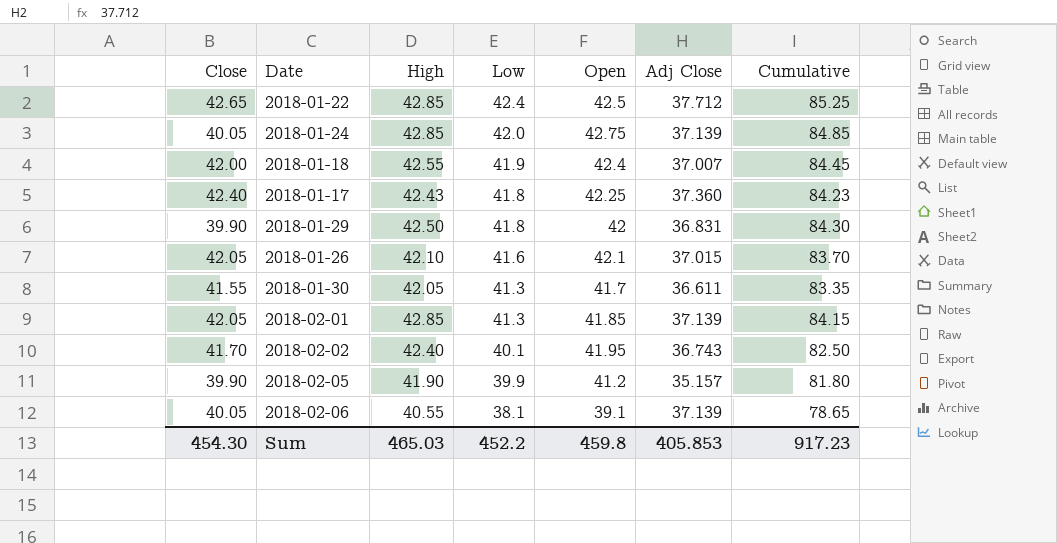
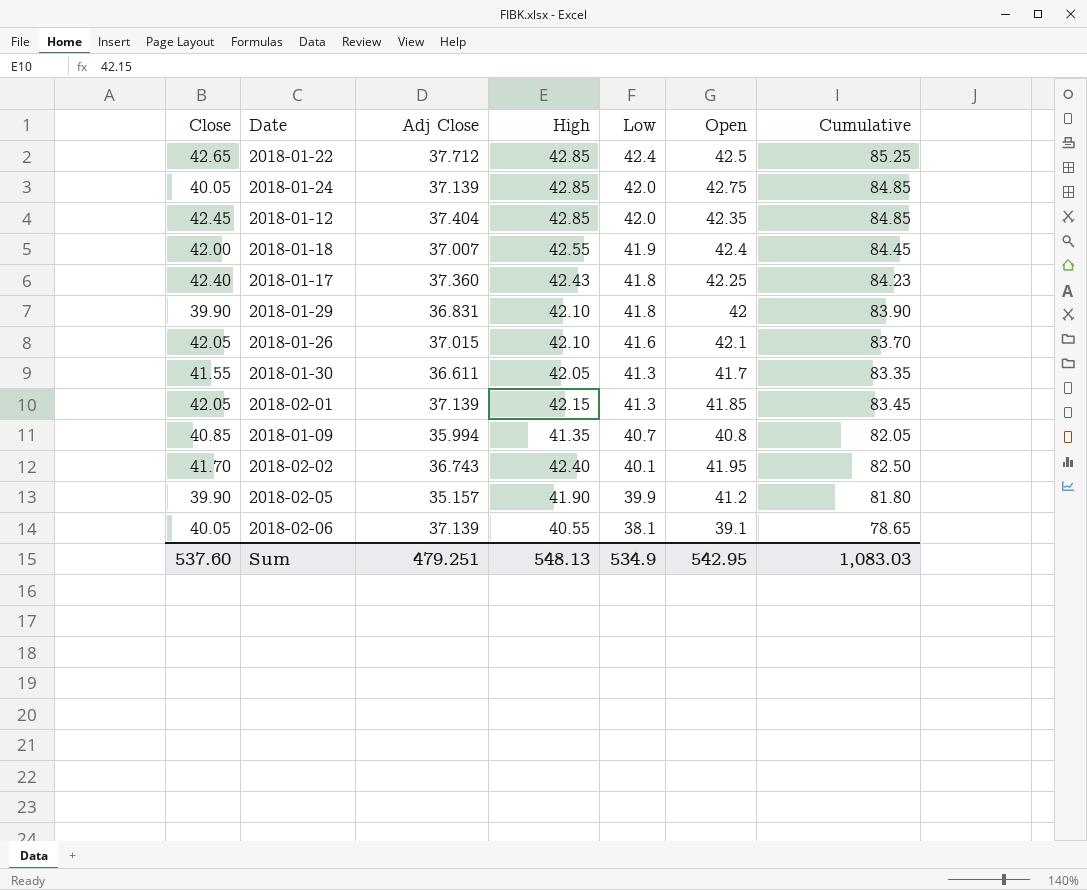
column Adj Close | position: 6 -> 3
row 2018-01-12: none -> 42.45 | 37.404 | 42.85 | 42.0 | 42.35 | 84.85
2018-01-29 | High: 42.50 -> 42.10
2018-01-29 | Cumulative: 84.30 -> 83.90
2018-02-01 | High: 42.85 -> 42.15
2018-02-01 | Cumulative: 84.15 -> 83.45
row 2018-01-09: none -> 40.85 | 35.994 | 41.35 | 40.7 | 40.8 | 82.05
Sum | Close: 454.30 -> 537.60
Sum | Adj Close: 405.853 -> 479.251
Sum | High: 465.03 -> 548.13
Sum | Low: 452.2 -> 534.9
Sum | Open: 459.8 -> 542.95
Sum | Cumulative: 917.23 -> 1,083.03

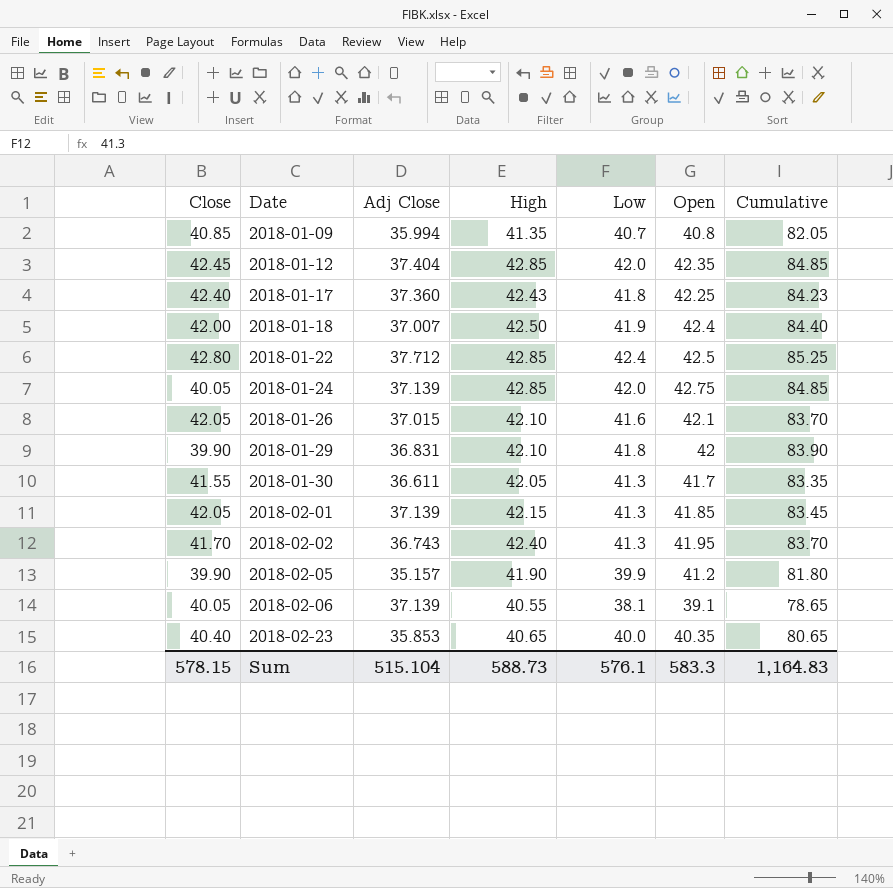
row order: Low descending -> Date ascending
2018-01-18 | High: 42.55 -> 42.50
2018-01-18 | Cumulative: 84.45 -> 84.40
2018-01-22 | Close: 42.65 -> 42.80
2018-02-02 | Low: 40.1 -> 41.3
2018-02-02 | Cumulative: 82.50 -> 83.70
row 2018-02-23: none -> 40.40 | 35.853 | 40.65 | 40.0 | 40.35 | 80.65
Sum | Close: 537.60 -> 578.15
Sum | Adj Close: 479.251 -> 515.104
Sum | High: 548.13 -> 588.73
Sum | Low: 534.9 -> 576.1
Sum | Open: 542.95 -> 583.3
Sum | Cumulative: 1,083.03 -> 1,164.83

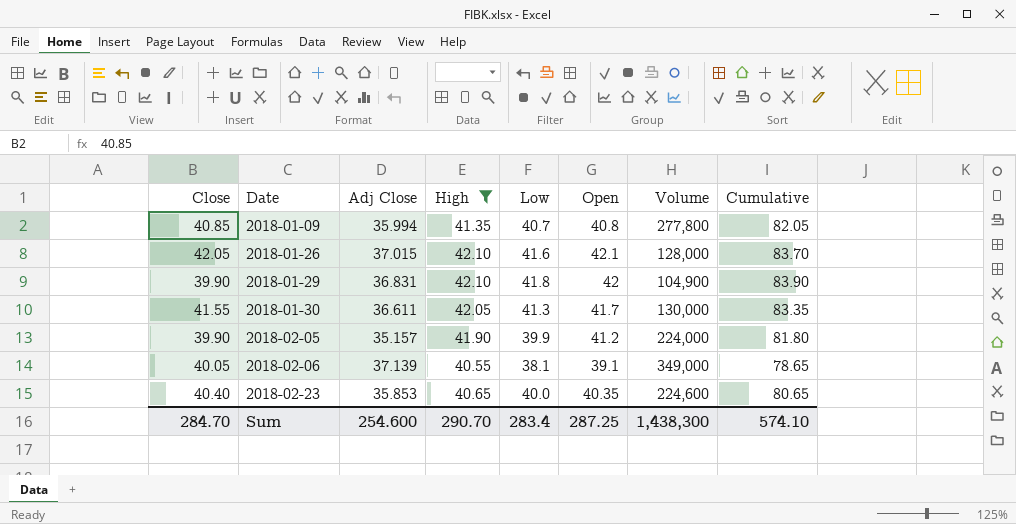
filter: none -> High <= 42.10
column Volume | position: none -> 7
Sum | Close: 578.15 -> 284.70
Sum | Adj Close: 515.104 -> 254.600
Sum | High: 588.73 -> 290.70
Sum | Low: 576.1 -> 283.4
Sum | Open: 583.3 -> 287.25
Sum | Cumulative: 1,164.83 -> 574.10

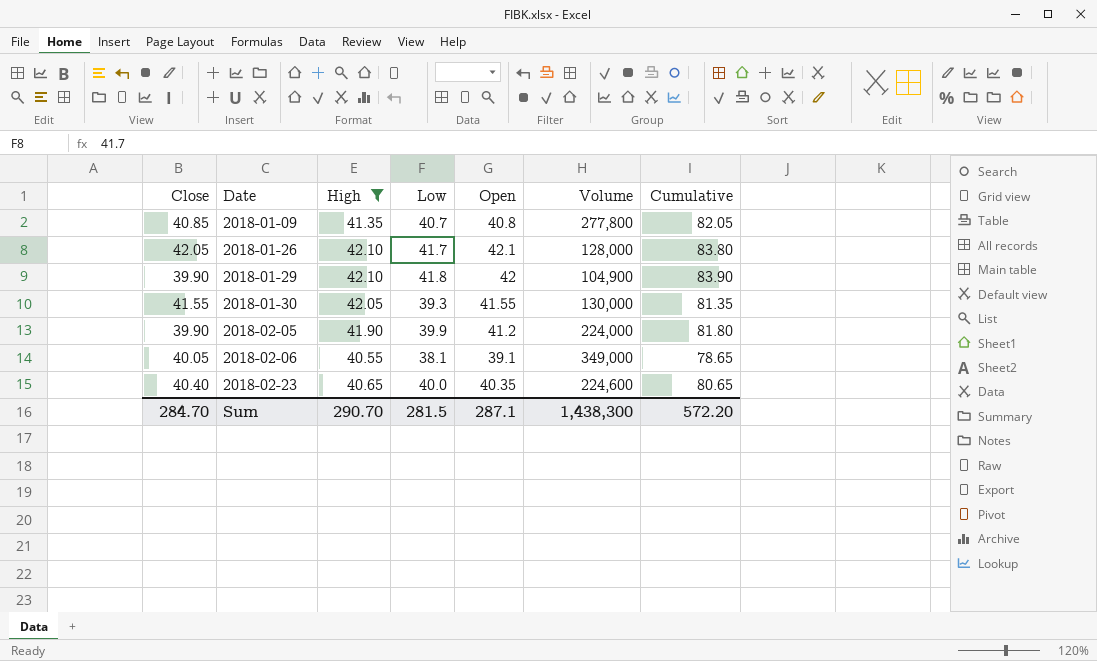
column Adj Close | position: 3 -> none
2018-01-26 | Low: 41.6 -> 41.7
2018-01-26 | Cumulative: 83.70 -> 83.80
2018-01-30 | Low: 41.3 -> 39.3
2018-01-30 | Open: 41.7 -> 41.55
2018-01-30 | Cumulative: 83.35 -> 81.35
Sum | Low: 283.4 -> 281.5
Sum | Open: 287.25 -> 287.1
Sum | Cumulative: 574.10 -> 572.20

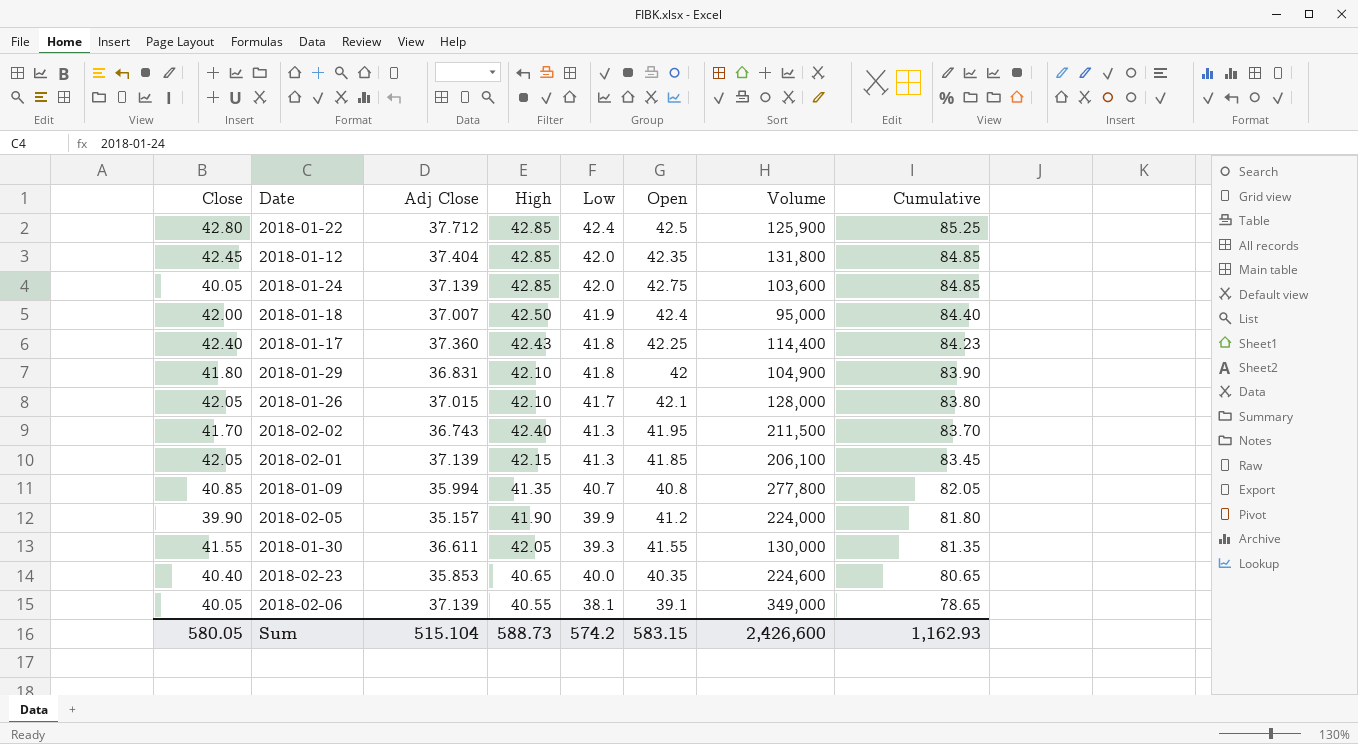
filter: High <= 42.10 -> none
row order: Date ascending -> Cumulative descending
column Adj Close | position: none -> 3
2018-01-29 | Close: 39.90 -> 41.80
Sum | Close: 284.70 -> 580.05
Sum | High: 290.70 -> 588.73
Sum | Low: 281.5 -> 574.2
Sum | Open: 287.1 -> 583.15
Sum | Volume: 1,438,300 -> 2,426,600
Sum | Cumulative: 572.20 -> 1,162.93

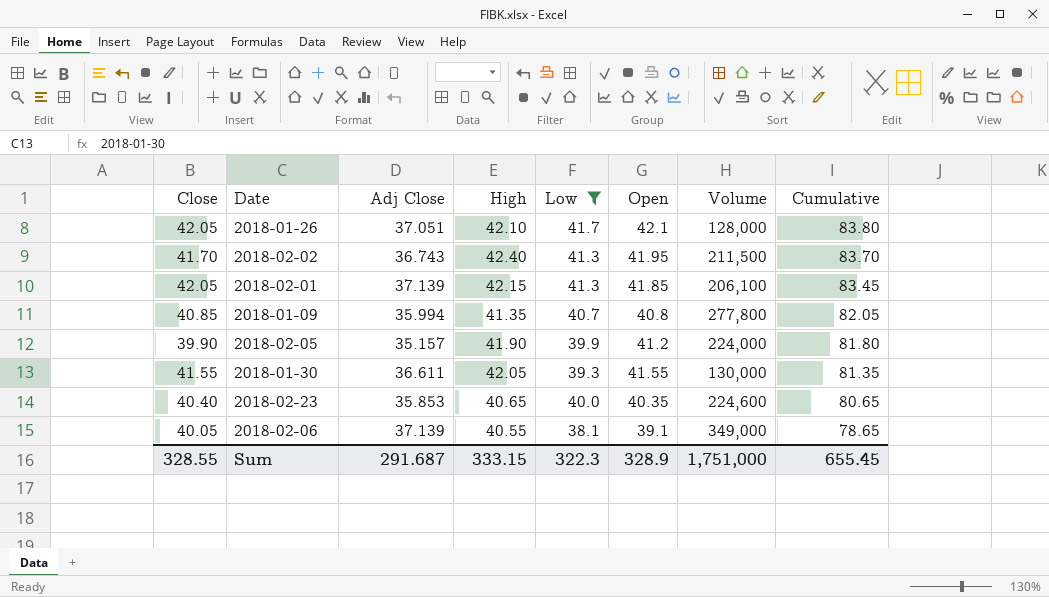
filter: none -> Low <= 41.7
2018-01-26 | Adj Close: 37.015 -> 37.051
Sum | Close: 580.05 -> 328.55
Sum | Adj Close: 515.104 -> 291.687
Sum | High: 588.73 -> 333.15
Sum | Low: 574.2 -> 322.3
Sum | Open: 583.15 -> 328.9
Sum | Volume: 2,426,600 -> 1,751,000
Sum | Cumulative: 1,162.93 -> 655.45

